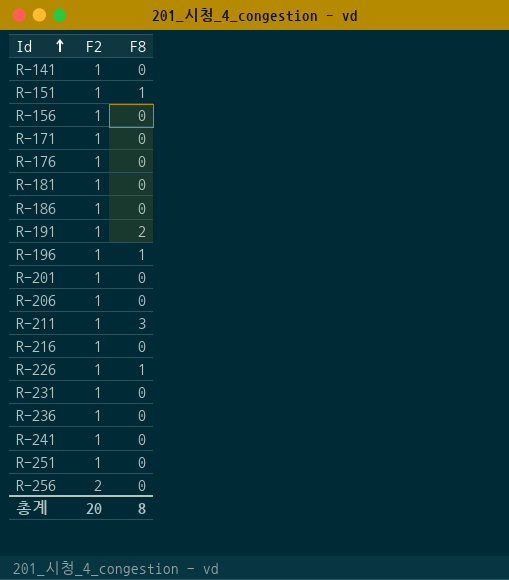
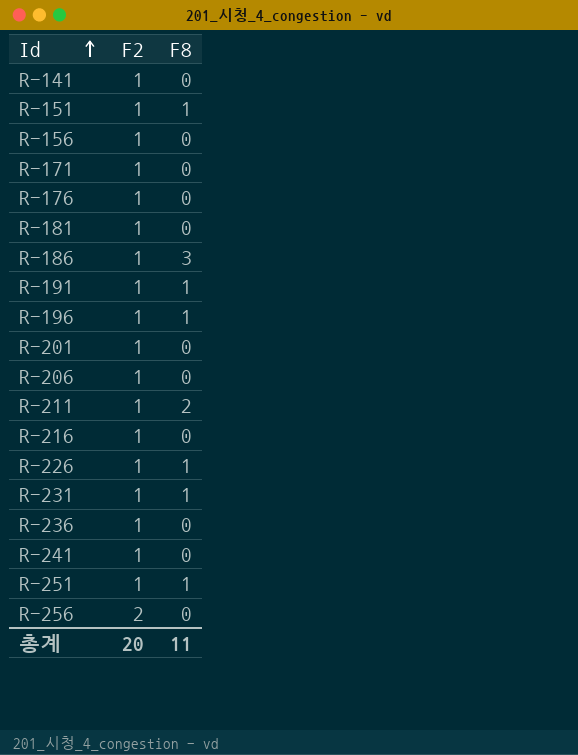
R-186 | F8: 0 -> 3
R-191 | F8: 2 -> 1
R-211 | F8: 3 -> 2
R-231 | F8: 0 -> 1
R-251 | F8: 0 -> 1
총계 | F8: 8 -> 11

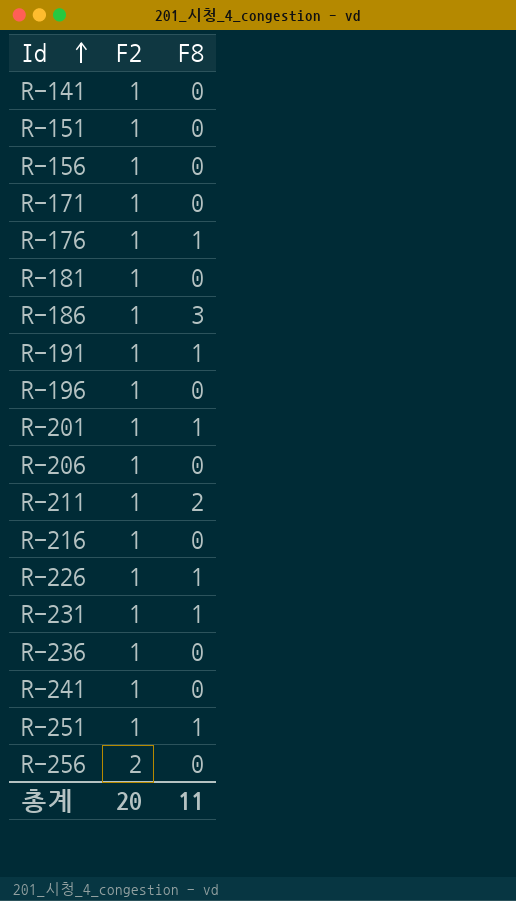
R-151 | F8: 1 -> 0
R-176 | F8: 0 -> 1
R-196 | F8: 1 -> 0
R-201 | F8: 0 -> 1

